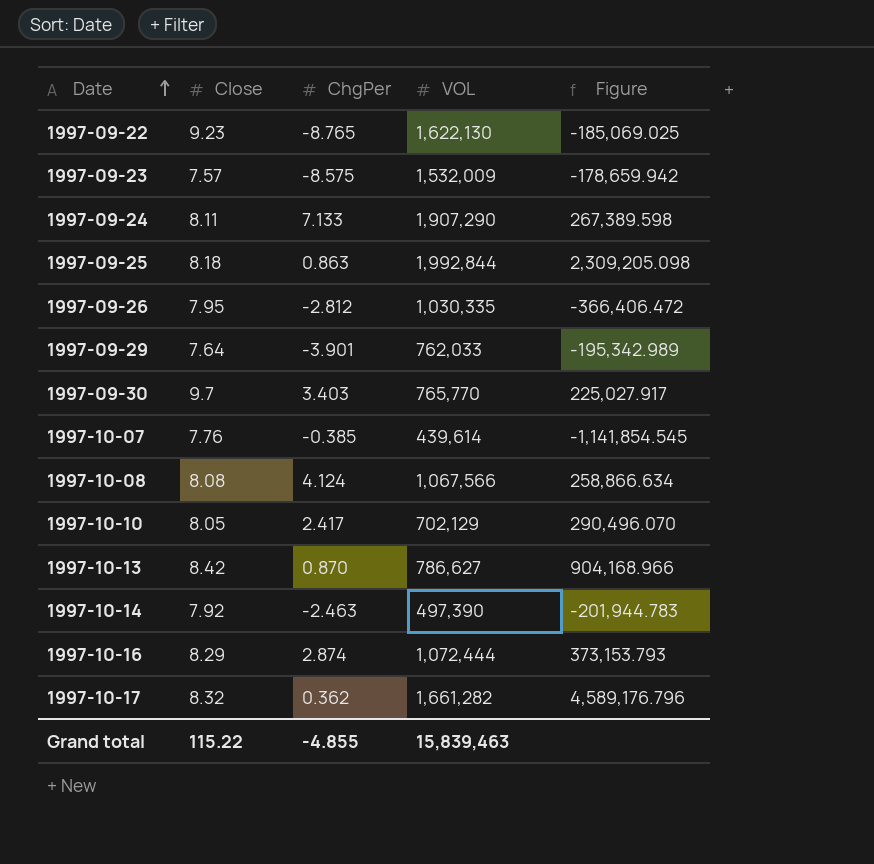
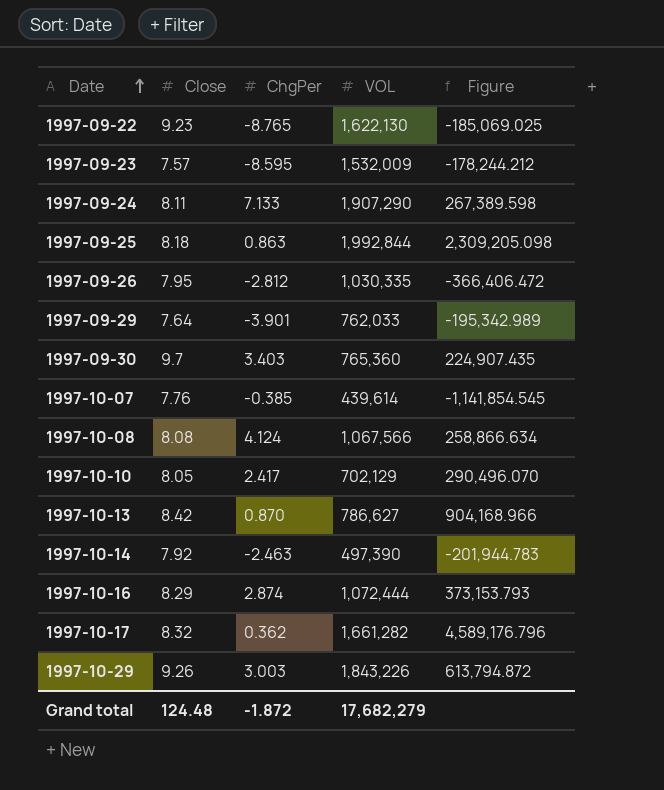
1997-09-23 | ChgPer: -8.575 -> -8.595
1997-09-23 | Figure: -178,659.942 -> -178,244.212
1997-09-30 | VOL: 765,770 -> 765,360
1997-09-30 | Figure: 225,027.917 -> 224,907.435
row 1997-10-29: none -> 9.26 | 3.003 | 1,843,226 | 613,794.872
Grand total | Close: 115.22 -> 124.48
Grand total | ChgPer: -4.855 -> -1.872
Grand total | VOL: 15,839,463 -> 17,682,279

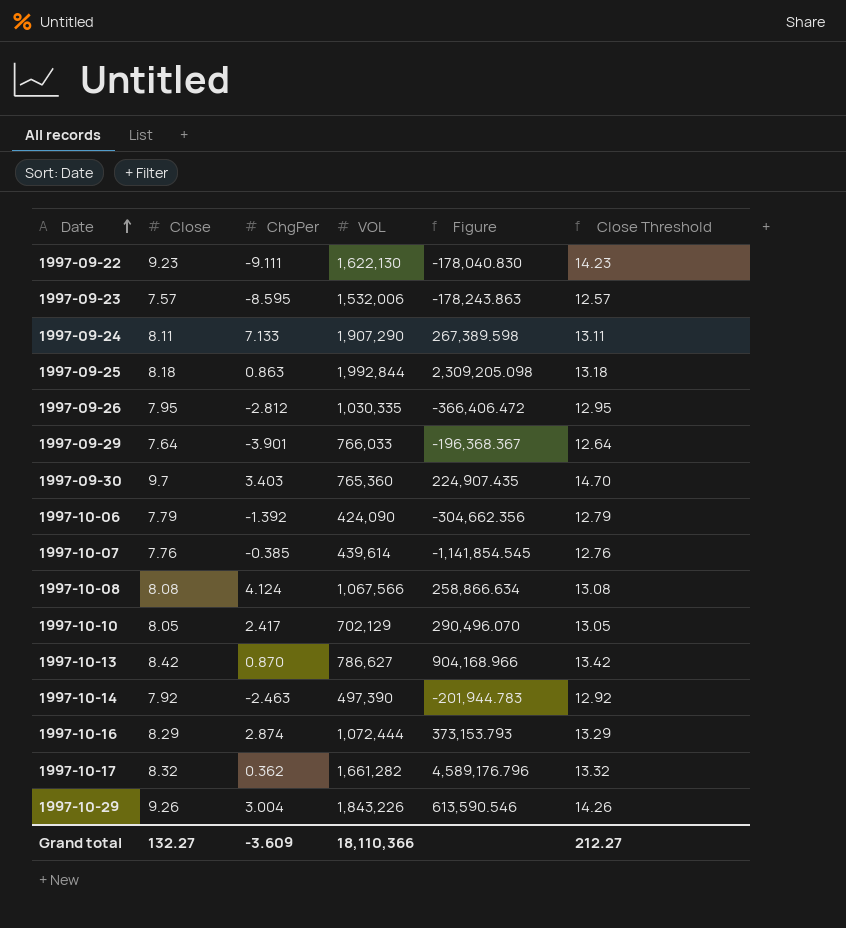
column Close Threshold | formula: none -> [Close] + 5
1997-09-22 | ChgPer: -8.765 -> -9.111
1997-09-22 | Figure: -185,069.025 -> -178,040.830
1997-09-23 | VOL: 1,532,009 -> 1,532,006
1997-09-23 | Figure: -178,244.212 -> -178,243.863
1997-09-29 | VOL: 762,033 -> 766,033
1997-09-29 | Figure: -195,342.989 -> -196,368.367
row 1997-10-06: none -> 7.79 | -1.392 | 424,090 | -304,662.356 | 12.79
1997-10-29 | ChgPer: 3.003 -> 3.004
1997-10-29 | Figure: 613,794.872 -> 613,590.546
Grand total | Close: 124.48 -> 132.27
Grand total | ChgPer: -1.872 -> -3.609
Grand total | VOL: 17,682,279 -> 18,110,366

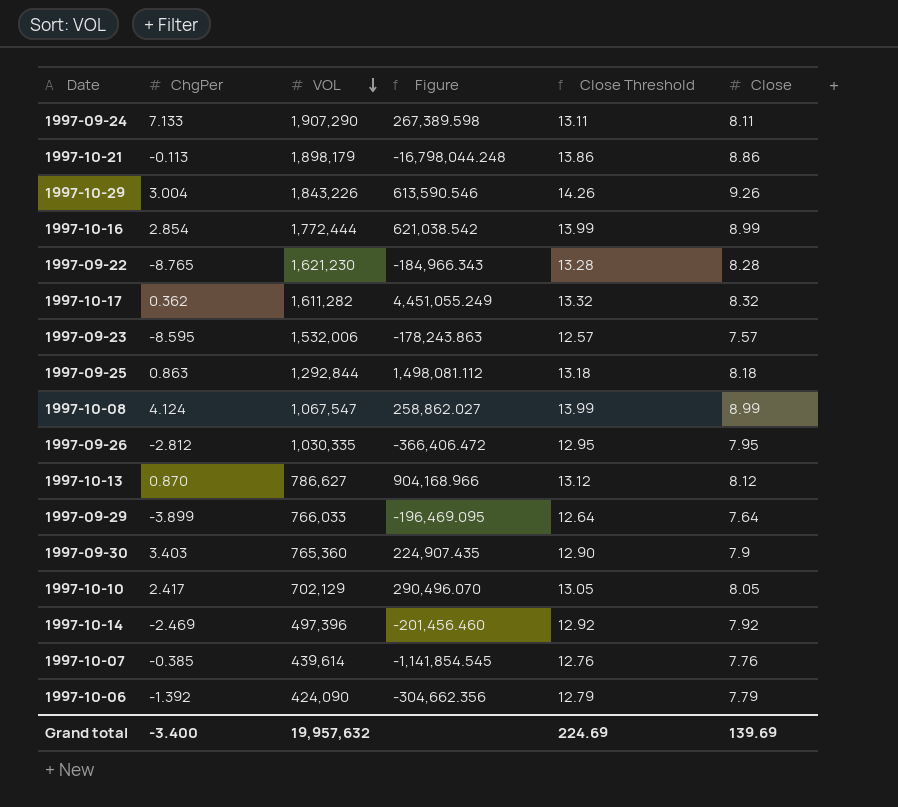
row order: Date ascending -> VOL descending
column Close | position: 2 -> 6
row 1997-10-21: none -> -0.113 | 1,898,179 | -16,798,044.248 | 13.86 | 8.86
1997-10-16 | ChgPer: 2.874 -> 2.854
1997-10-16 | VOL: 1,072,444 -> 1,772,444
1997-10-16 | Figure: 373,153.793 -> 621,038.542
1997-10-16 | Close Threshold: 13.29 -> 13.99
1997-10-16 | Close: 8.29 -> 8.99
1997-09-22 | ChgPer: -9.111 -> -8.765
1997-09-22 | VOL: 1,622,130 -> 1,621,230
1997-09-22 | Figure: -178,040.830 -> -184,966.343
1997-09-22 | Close Threshold: 14.23 -> 13.28
1997-09-22 | Close: 9.23 -> 8.28
1997-10-17 | VOL: 1,661,282 -> 1,611,282
1997-10-17 | Figure: 4,589,176.796 -> 4,451,055.249
1997-09-25 | VOL: 1,992,844 -> 1,292,844
1997-09-25 | Figure: 2,309,205.098 -> 1,498,081.112
1997-10-08 | VOL: 1,067,566 -> 1,067,547
1997-10-08 | Figure: 258,866.634 -> 258,862.027
1997-10-08 | Close Threshold: 13.08 -> 13.99
1997-10-08 | Close: 8.08 -> 8.99
1997-10-13 | Close Threshold: 13.42 -> 13.12
1997-10-13 | Close: 8.42 -> 8.12
1997-09-29 | ChgPer: -3.901 -> -3.899
1997-09-29 | Figure: -196,368.367 -> -196,469.095
1997-09-30 | Close Threshold: 14.70 -> 12.90
1997-09-30 | Close: 9.7 -> 7.9
1997-10-14 | ChgPer: -2.463 -> -2.469
1997-10-14 | VOL: 497,390 -> 497,396
1997-10-14 | Figure: -201,944.783 -> -201,456.460
Grand total | ChgPer: -3.609 -> -3.400
Grand total | VOL: 18,110,366 -> 19,957,632
Grand total | Close Threshold: 212.27 -> 224.69
Grand total | Close: 132.27 -> 139.69

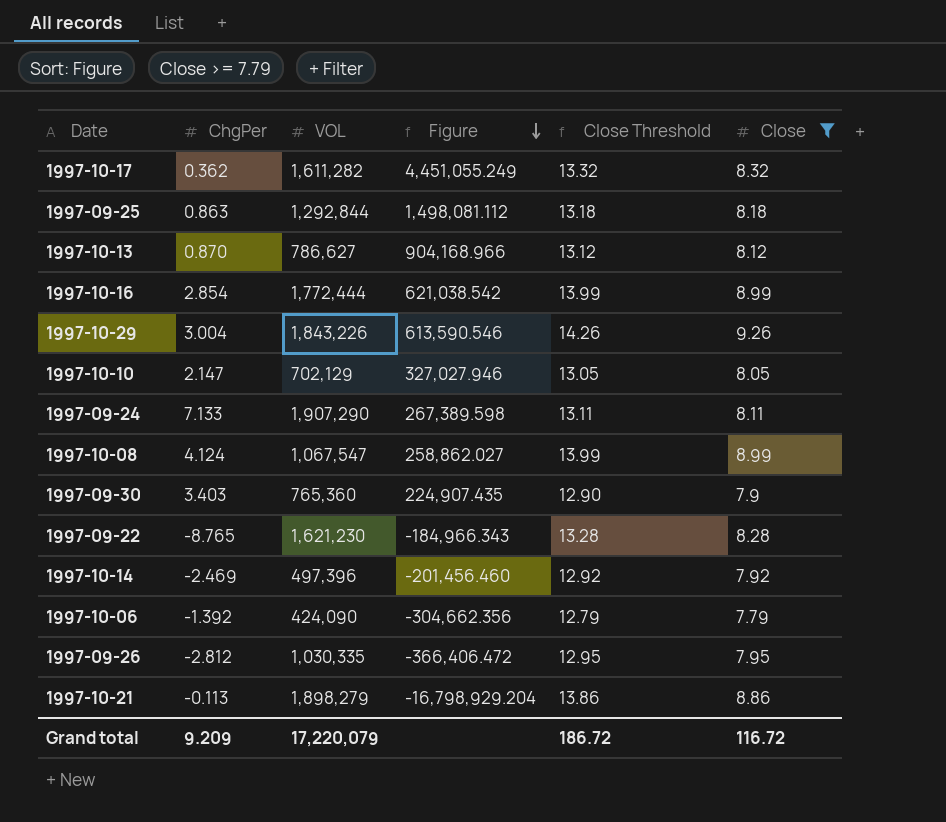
filter: none -> Close >= 7.79
row order: VOL descending -> Figure descending
1997-10-10 | ChgPer: 2.417 -> 2.147
1997-10-10 | Figure: 290,496.070 -> 327,027.946
1997-10-21 | VOL: 1,898,179 -> 1,898,279
1997-10-21 | Figure: -16,798,044.248 -> -16,798,929.204
Grand total | ChgPer: -3.400 -> 9.209
Grand total | VOL: 19,957,632 -> 17,220,079
Grand total | Close Threshold: 224.69 -> 186.72
Grand total | Close: 139.69 -> 116.72

